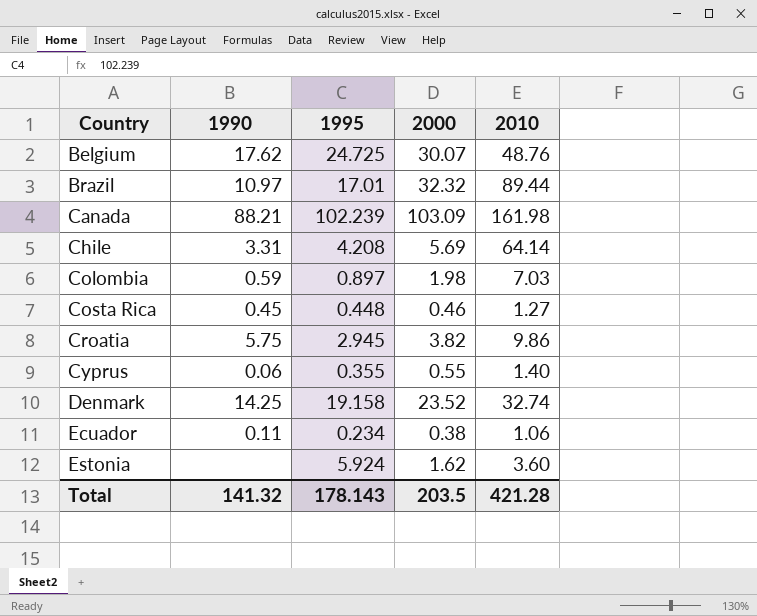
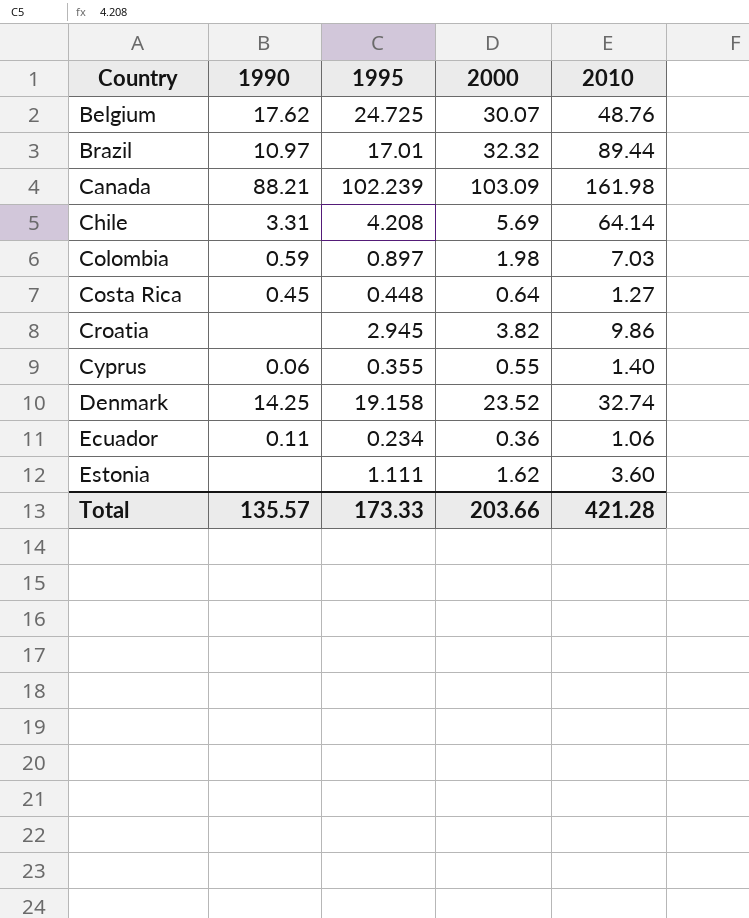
Costa Rica | 2000: 0.46 -> 0.64
Croatia | 1990: 5.75 -> none
Ecuador | 2000: 0.38 -> 0.36
Estonia | 1995: 5.924 -> 1.111
Total | 1990: 141.32 -> 135.57
Total | 1995: 178.143 -> 173.33
Total | 2000: 203.5 -> 203.66

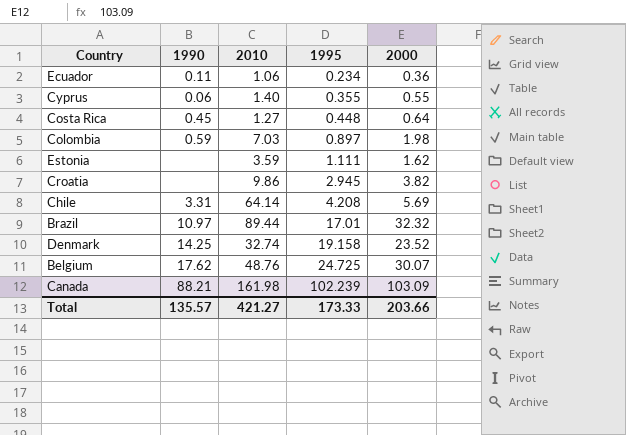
row order: Country ascending -> 1995 ascending
column 2010 | position: 5 -> 3
Estonia | 2010: 3.60 -> 3.59
Total | 2010: 421.28 -> 421.27

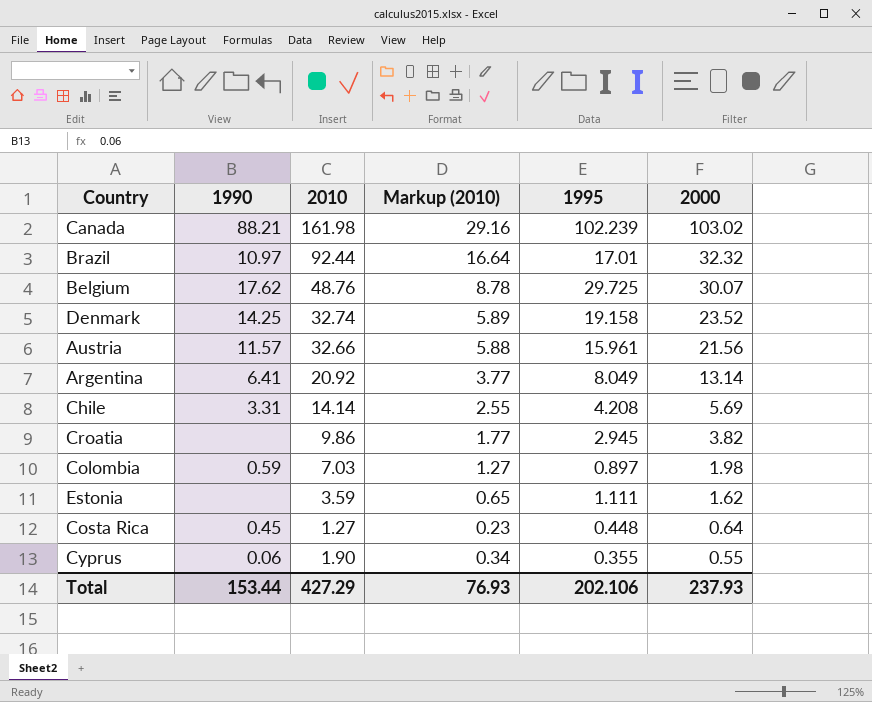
row order: 1995 ascending -> 2000 descending
column Markup (2010) | formula: none -> [2010] * 0.18
row Ecuador: 0.11 | 1.06 | 0.234 | 0.36 -> none
Canada | 2000: 103.09 -> 103.02
Brazil | 2010: 89.44 -> 92.44
Belgium | 1995: 24.725 -> 29.725
row Austria: none -> 11.57 | 32.66 | 5.88 | 15.961 | 21.56
row Argentina: none -> 6.41 | 20.92 | 3.77 | 8.049 | 13.14
Chile | 2010: 64.14 -> 14.14
Cyprus | 2010: 1.40 -> 1.90
Total | 1990: 135.57 -> 153.44
Total | 2010: 421.27 -> 427.29
Total | 1995: 173.33 -> 202.106
Total | 2000: 203.66 -> 237.93

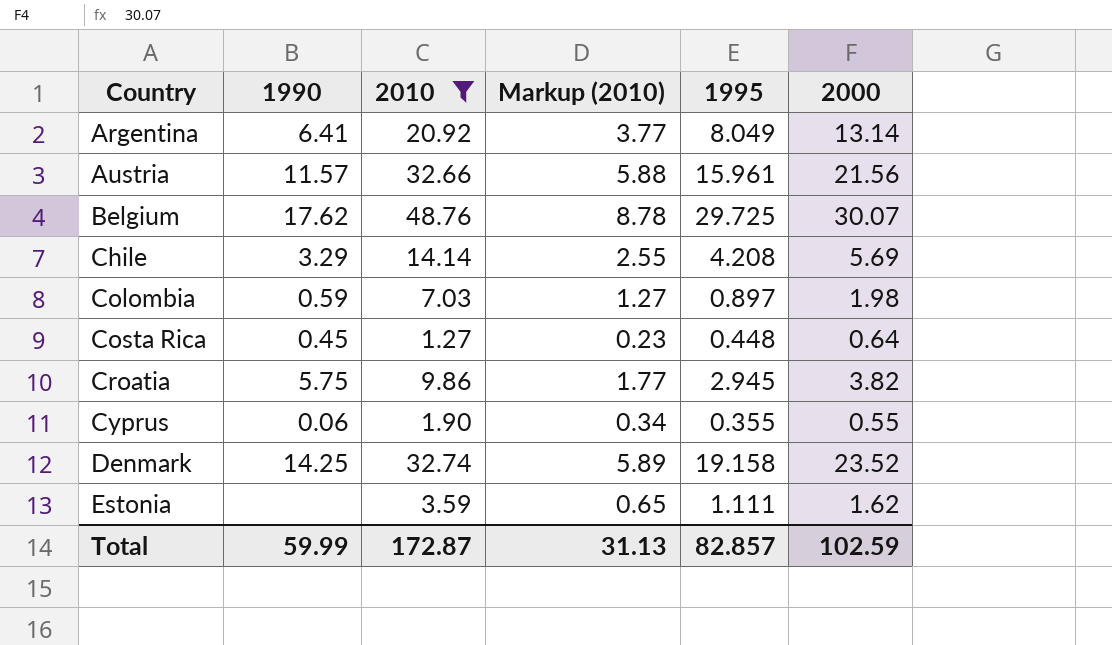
filter: none -> 2010 <= 48.76
row order: 2000 descending -> Country ascending
Chile | 1990: 3.31 -> 3.29
Croatia | 1990: none -> 5.75
Total | 1990: 153.44 -> 59.99
Total | 2010: 427.29 -> 172.87
Total | Markup (2010): 76.93 -> 31.13
Total | 1995: 202.106 -> 82.857
Total | 2000: 237.93 -> 102.59

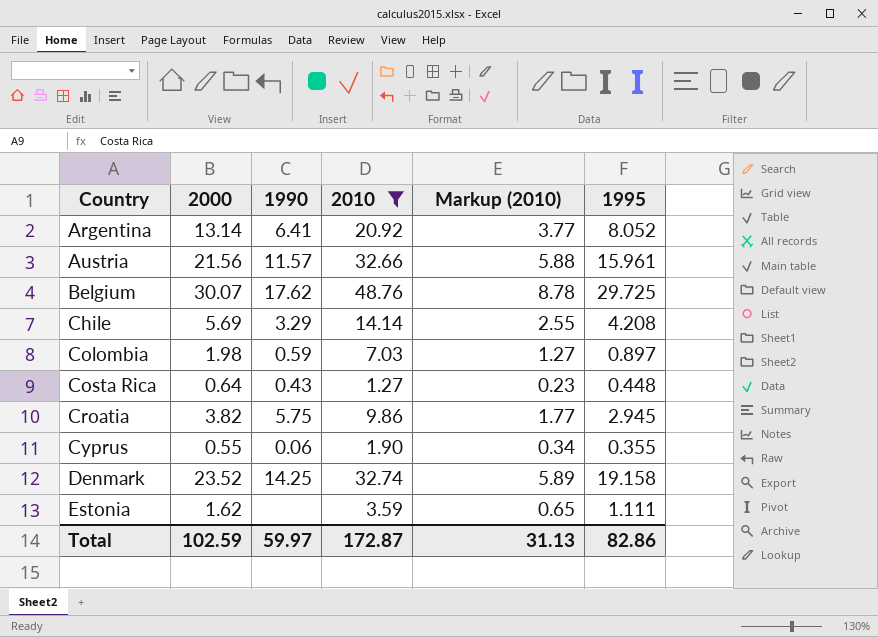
column 2000 | position: 6 -> 2
Argentina | 1995: 8.049 -> 8.052
Costa Rica | 1990: 0.45 -> 0.43
Total | 1990: 59.99 -> 59.97
Total | 1995: 82.857 -> 82.86

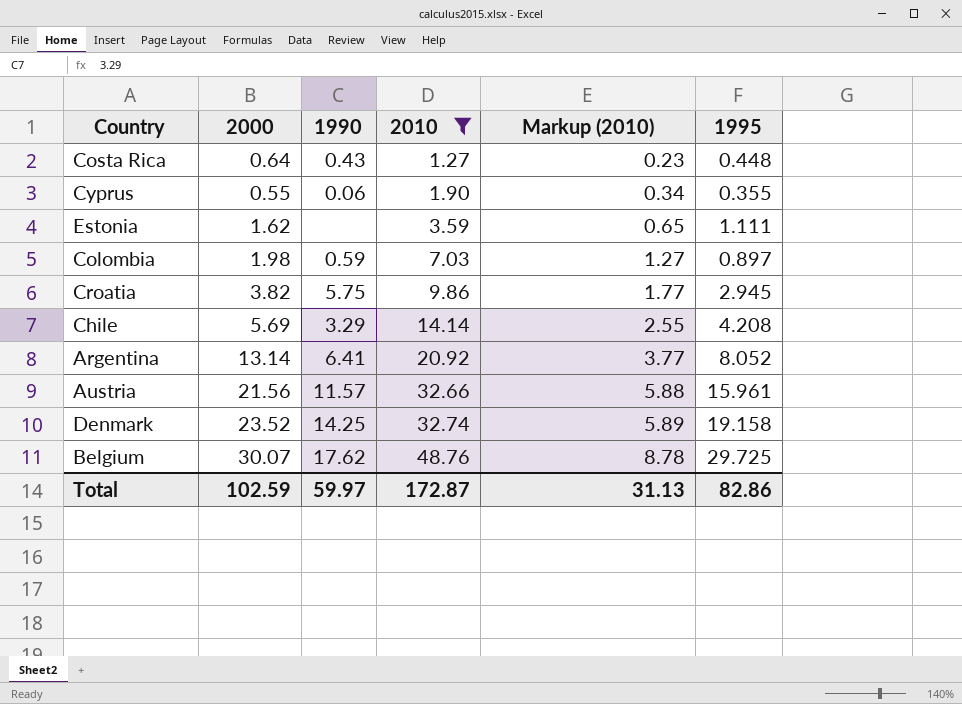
row order: Country ascending -> 2010 ascending

